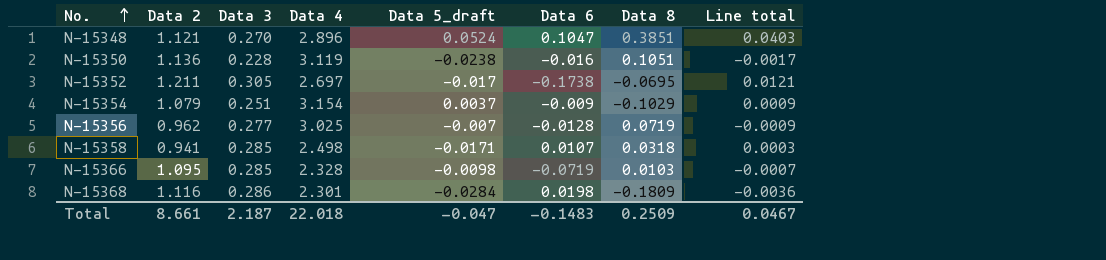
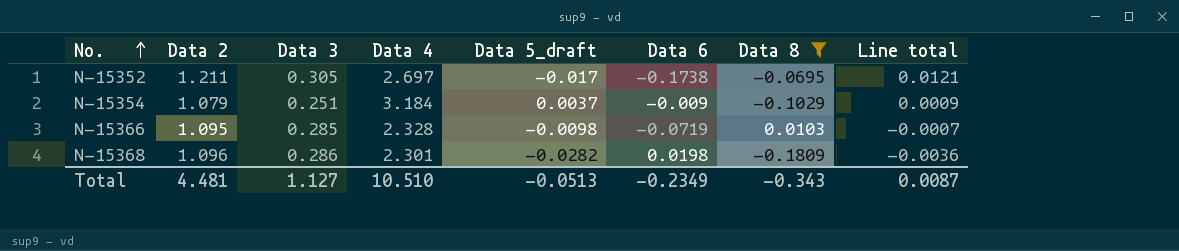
filter: none -> Data 8 <= 0.0103
N-15354 | Data 4: 3.154 -> 3.184
N-15368 | Data 2: 1.116 -> 1.096
N-15368 | Data 5_draft: -0.0284 -> -0.0282
Total | Data 2: 8.661 -> 4.481
Total | Data 3: 2.187 -> 1.127
Total | Data 4: 22.018 -> 10.510
Total | Data 5_draft: -0.047 -> -0.0513
Total | Data 6: -0.1483 -> -0.2349
Total | Data 8: 0.2509 -> -0.343
Total | Line total: 0.0467 -> 0.0087

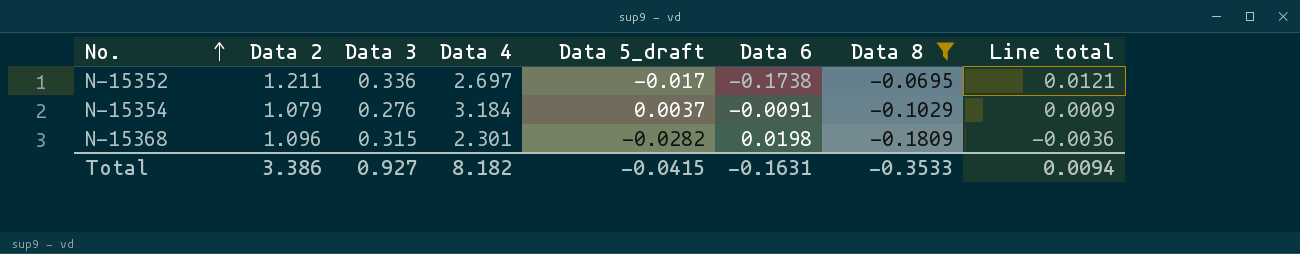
row N-15366: 1.095 | 0.285 | 2.328 | -0.0098 | -0.0719 | 0.0103 | -0.0007 -> none
N-15352 | Data 3: 0.305 -> 0.336
N-15354 | Data 3: 0.251 -> 0.276
N-15354 | Data 6: -0.009 -> -0.0091
N-15368 | Data 3: 0.286 -> 0.315
Total | Data 2: 4.481 -> 3.386
Total | Data 3: 1.127 -> 0.927
Total | Data 4: 10.510 -> 8.182
Total | Data 5_draft: -0.0513 -> -0.0415
Total | Data 6: -0.2349 -> -0.1631
Total | Data 8: -0.343 -> -0.3533
Total | Line total: 0.0087 -> 0.0094

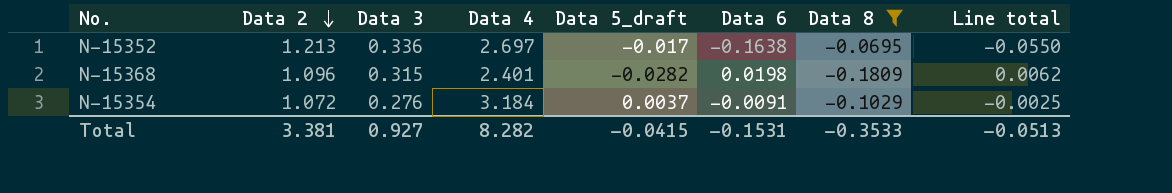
row order: No. ascending -> Data 2 descending
column Line total | formula: [Data 6] * [Data 8] -> [Data 3] * [Data 6]
N-15352 | Data 2: 1.211 -> 1.213
N-15352 | Data 6: -0.1738 -> -0.1638
N-15368 | Data 4: 2.301 -> 2.401
N-15354 | Data 2: 1.079 -> 1.072
Total | Data 2: 3.386 -> 3.381
Total | Data 4: 8.182 -> 8.282
Total | Data 6: -0.1631 -> -0.1531
Total | Line total: 0.0094 -> -0.0513

